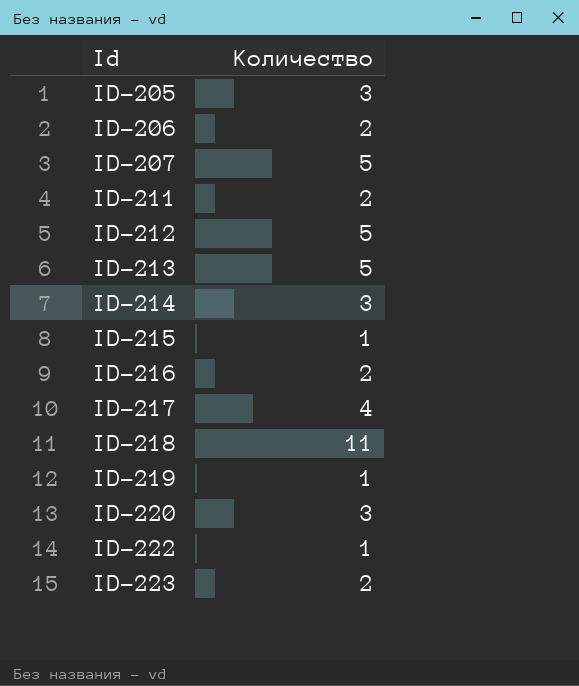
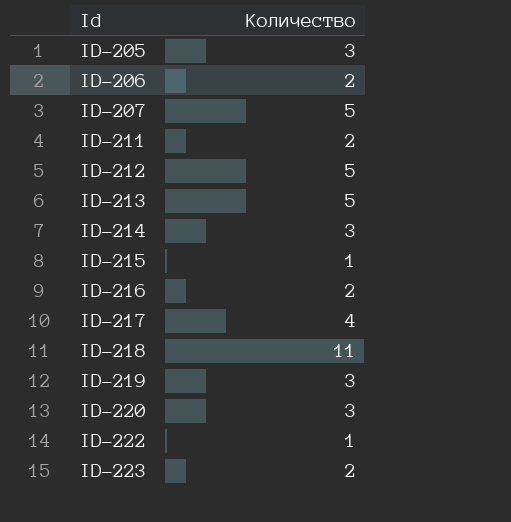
ID-219 | Количество: 1 -> 3

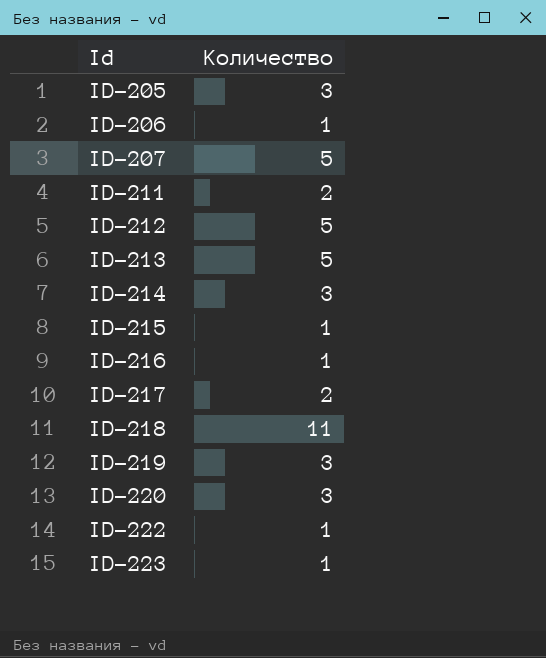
ID-206 | Количество: 2 -> 1
ID-216 | Количество: 2 -> 1
ID-217 | Количество: 4 -> 2
ID-223 | Количество: 2 -> 1

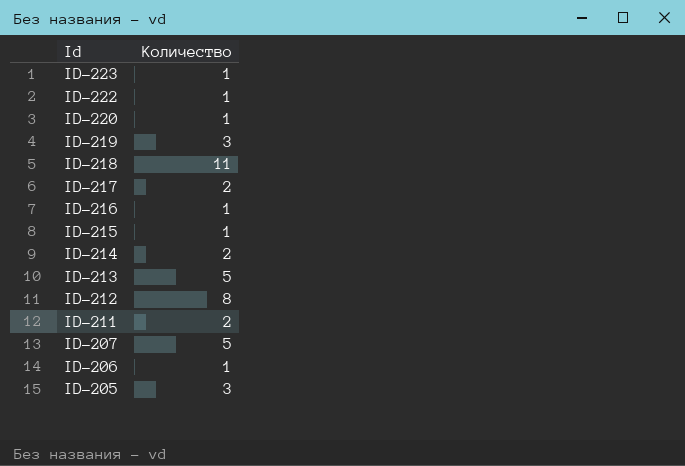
row order: Id ascending -> Id descending
ID-220 | Количество: 3 -> 1
ID-214 | Количество: 3 -> 2
ID-212 | Количество: 5 -> 8

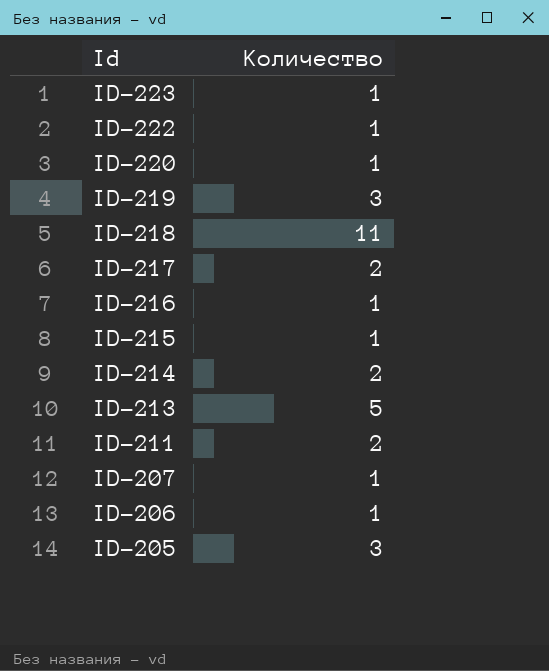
row ID-212: 8 -> none
ID-207 | Количество: 5 -> 1

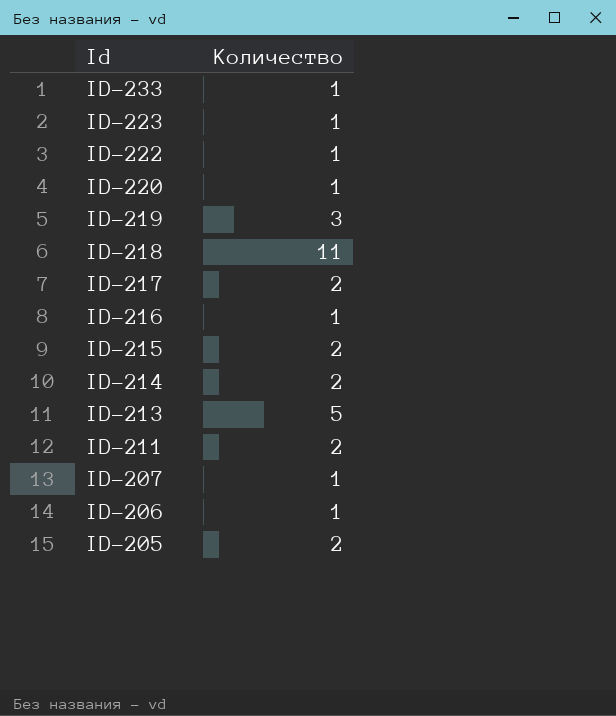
row ID-233: none -> 1
ID-215 | Количество: 1 -> 2
ID-205 | Количество: 3 -> 2

